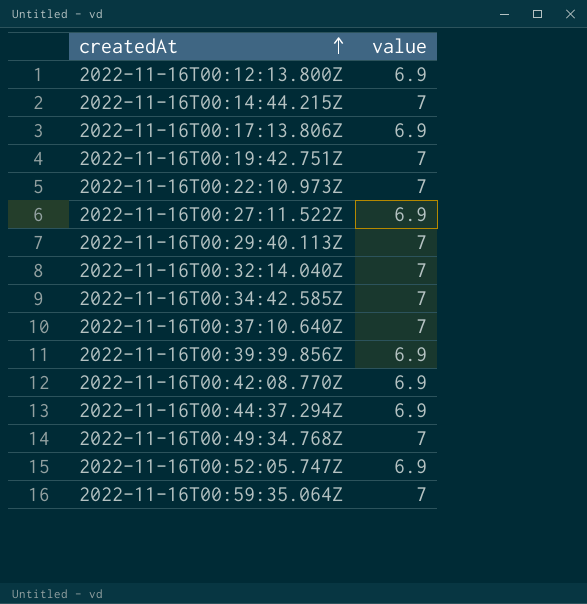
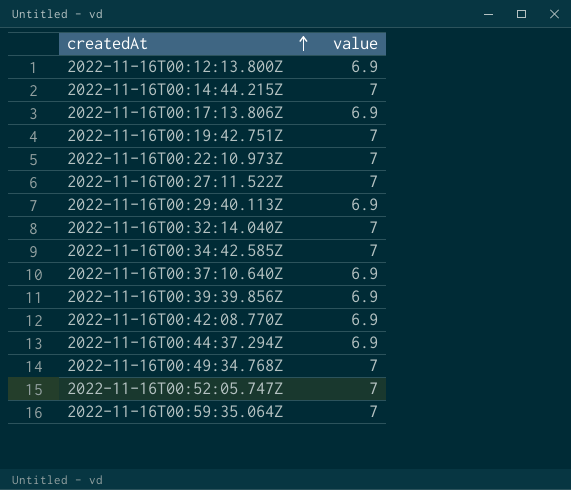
2022-11-16T00:27:11.522Z | value: 6.9 -> 7
2022-11-16T00:29:40.113Z | value: 7 -> 6.9
2022-11-16T00:37:10.640Z | value: 7 -> 6.9
2022-11-16T00:52:05.747Z | value: 6.9 -> 7

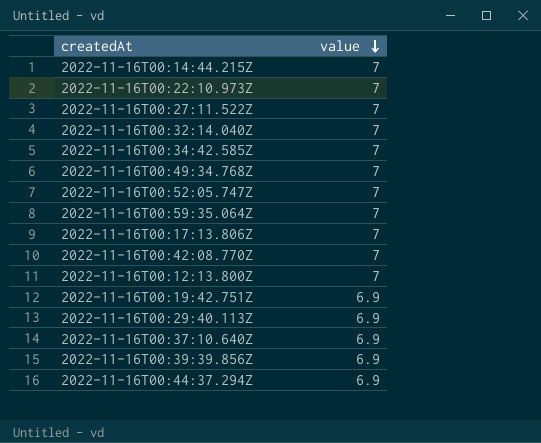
row order: createdAt ascending -> value descending
2022-11-16T00:17:13.806Z | value: 6.9 -> 7
2022-11-16T00:42:08.770Z | value: 6.9 -> 7
2022-11-16T00:12:13.800Z | value: 6.9 -> 7
2022-11-16T00:19:42.751Z | value: 7 -> 6.9

